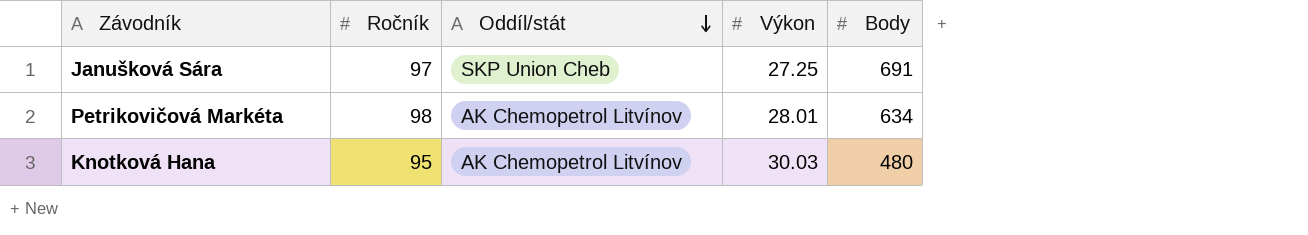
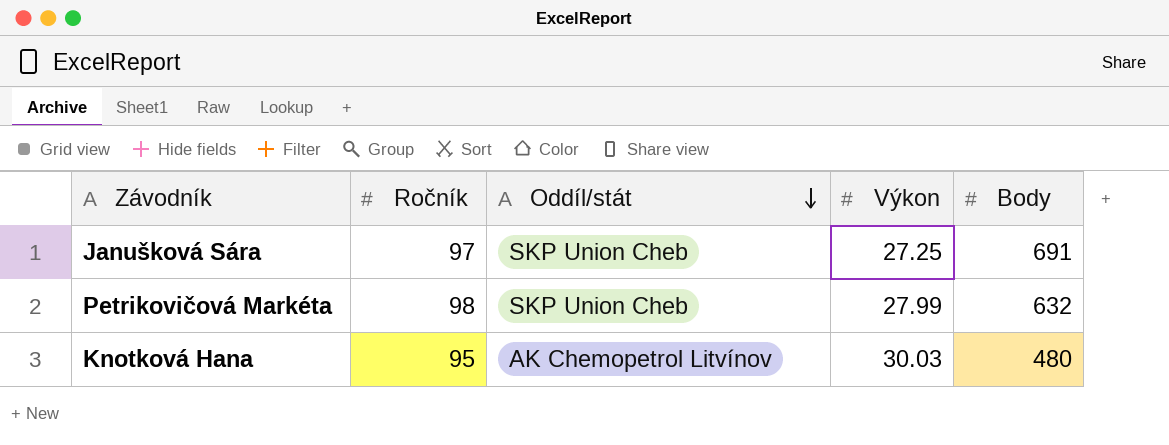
Petrikovičová Markéta | Oddíl/stát: AK Chemopetrol Litvínov -> SKP Union Cheb
Petrikovičová Markéta | Výkon: 28.01 -> 27.99
Petrikovičová Markéta | Body: 634 -> 632

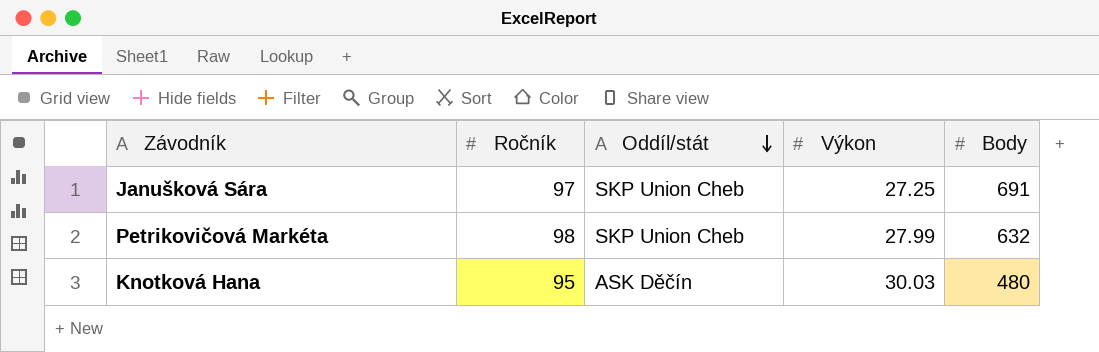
Knotková Hana | Oddíl/stát: AK Chemopetrol Litvínov -> ASK Děčín

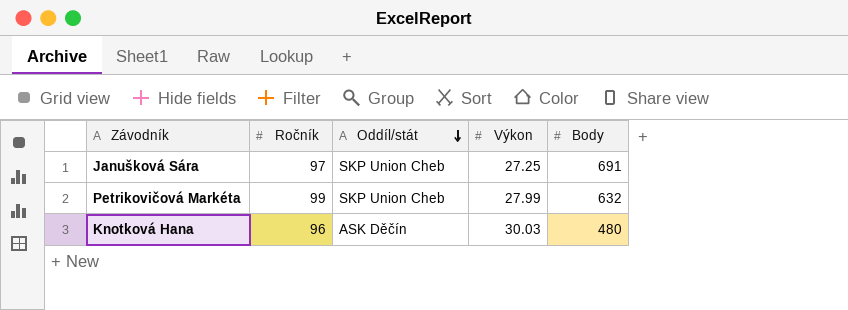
Petrikovičová Markéta | Ročník: 98 -> 99
Knotková Hana | Ročník: 95 -> 96

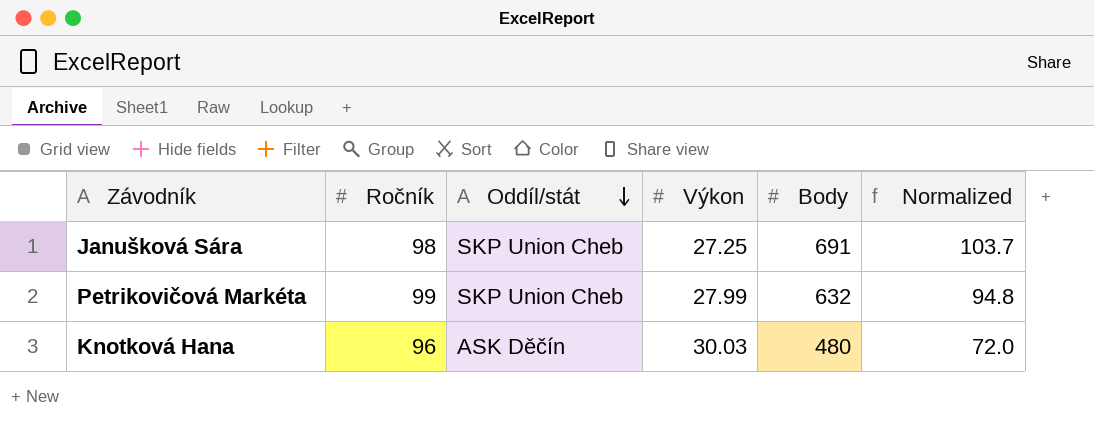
column Normalized | formula: none -> [Body] * 0.15
Janušková Sára | Ročník: 97 -> 98

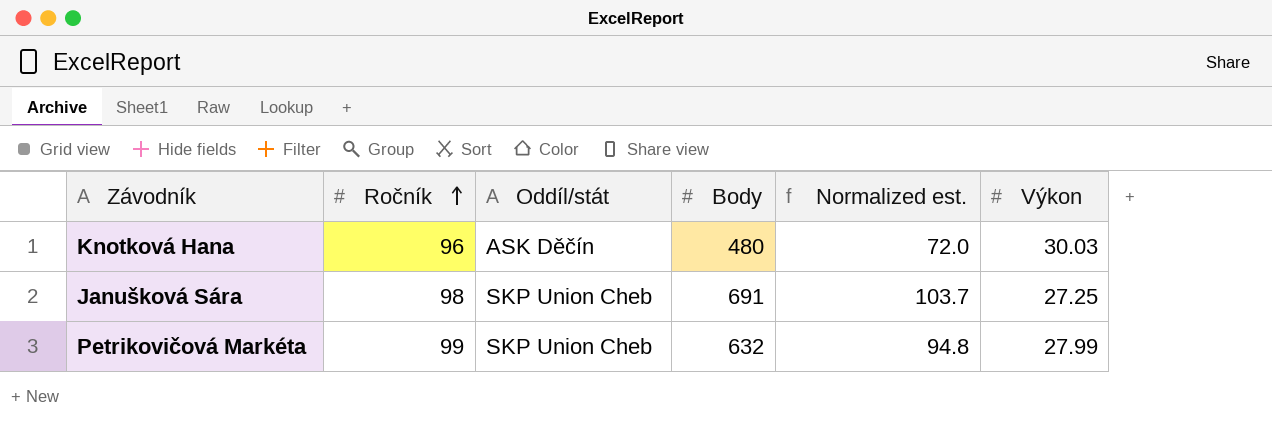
row order: Oddíl/stát descending -> Ročník ascending
column name: Normalized -> Normalized est.
column Výkon | position: 4 -> 6

